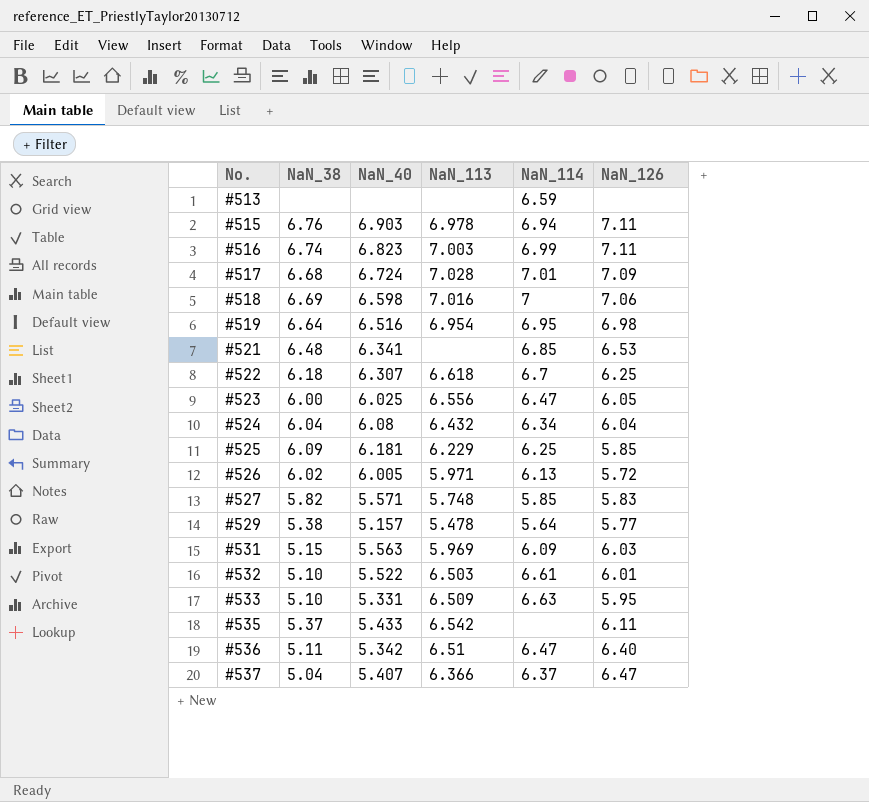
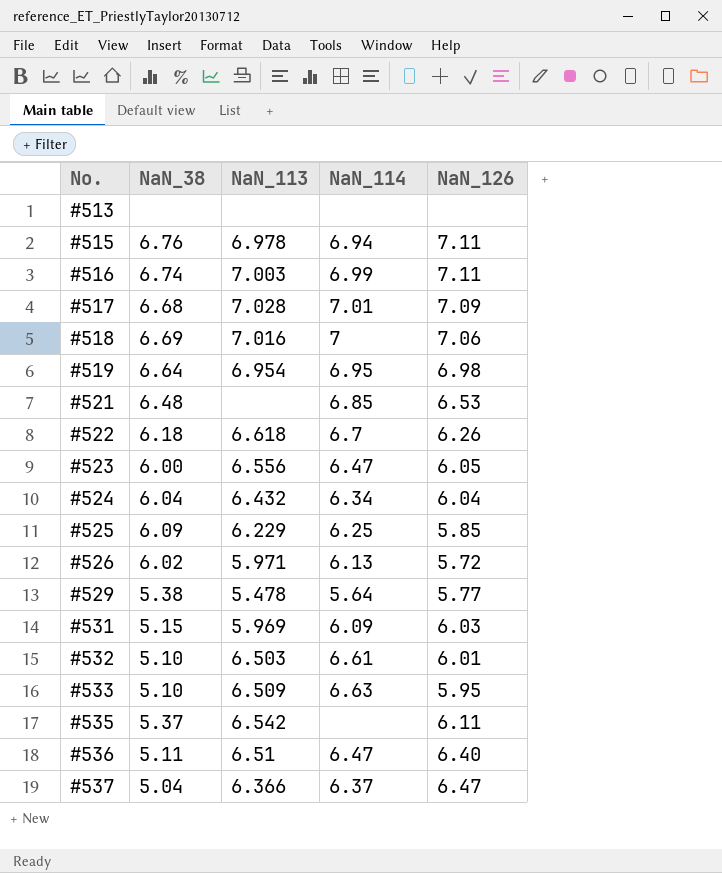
column NaN_40 | position: 3 -> none
row #527: 5.82 | 5.571 | 5.748 | 5.85 | 5.83 -> none
#513 | NaN_114: 6.59 -> none
#522 | NaN_126: 6.25 -> 6.26

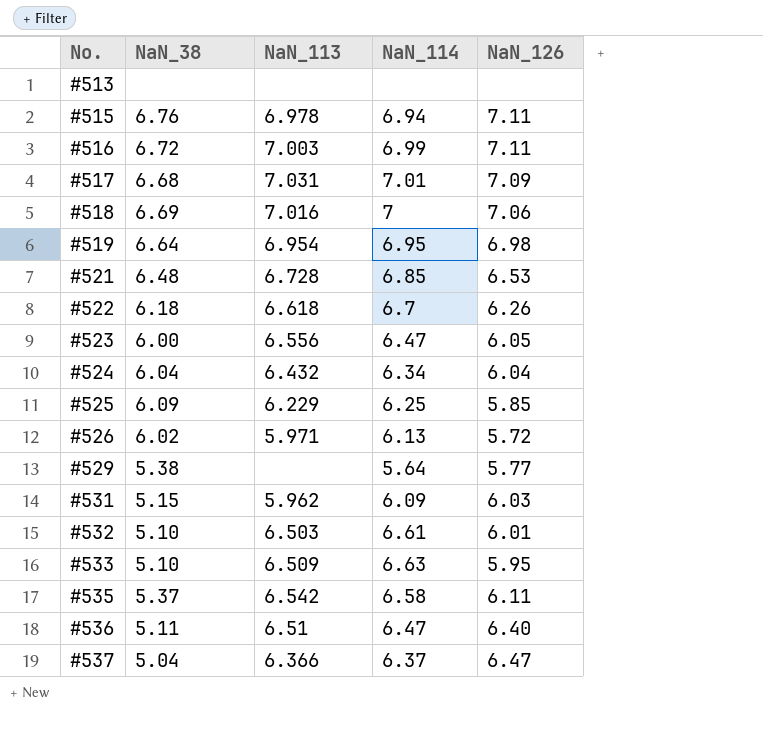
#516 | NaN_38: 6.74 -> 6.72
#517 | NaN_113: 7.028 -> 7.031
#521 | NaN_113: none -> 6.728
#529 | NaN_113: 5.478 -> none
#531 | NaN_113: 5.969 -> 5.962
#535 | NaN_114: none -> 6.58

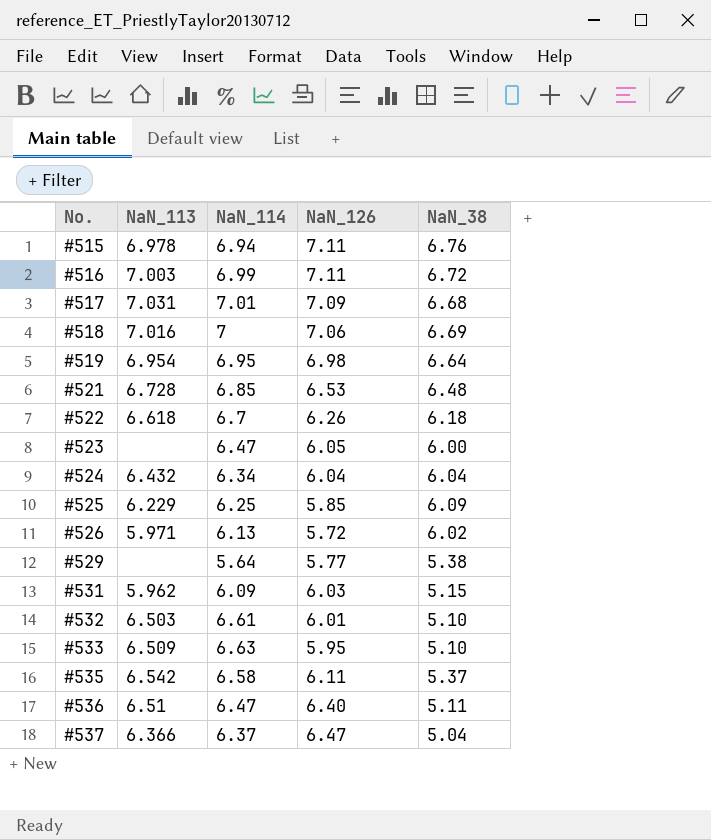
column NaN_38 | position: 2 -> 5
row #513: none | none | none | none -> none
#523 | NaN_113: 6.556 -> none

